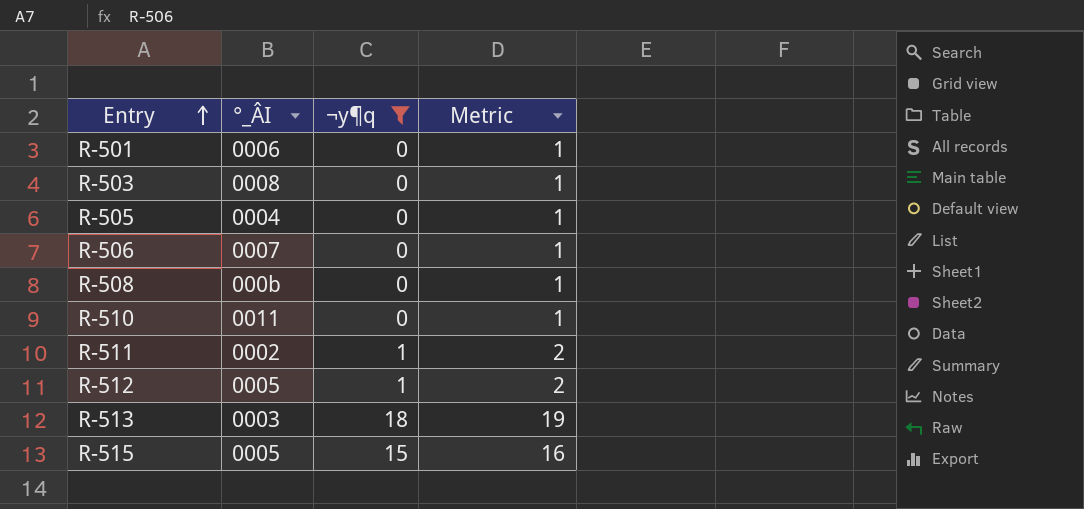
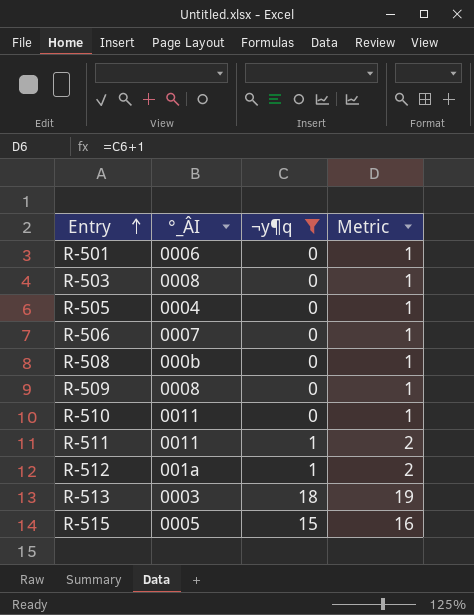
row R-509: none -> 0008 | 0 | 1
R-511 | °_ÂI: 0002 -> 0011
R-512 | °_ÂI: 0005 -> 001a

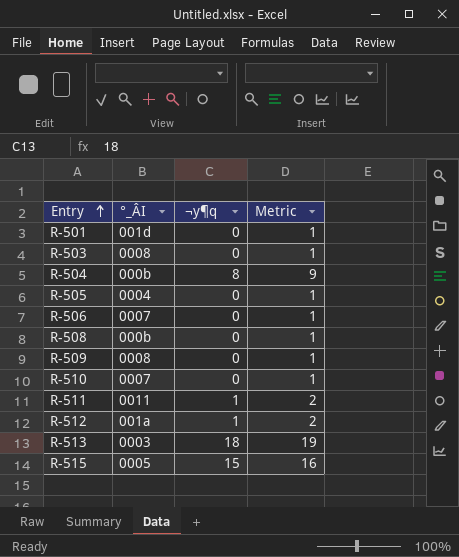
filter: ¬y¶q != 8 -> none
R-501 | °_ÂI: 0006 -> 001d
R-510 | °_ÂI: 0011 -> 0007

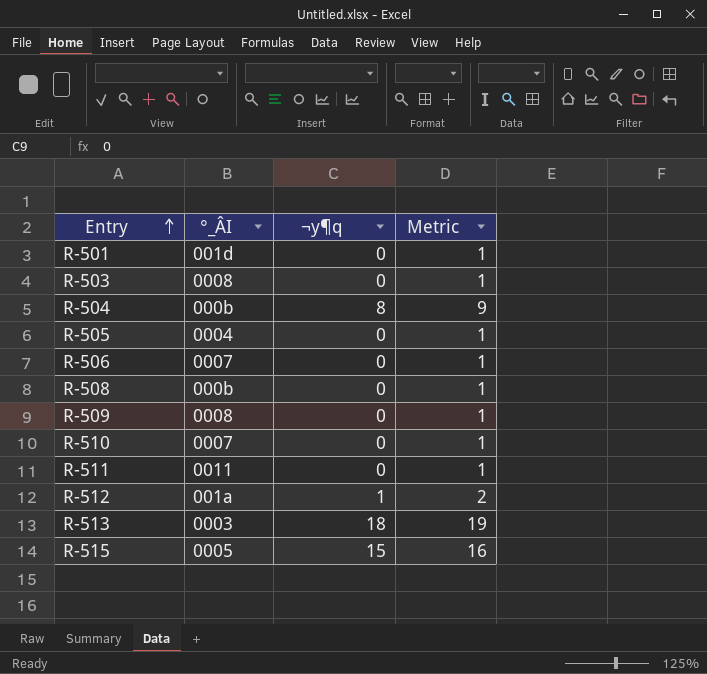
R-511 | ¬y¶q: 1 -> 0
R-511 | Metric: 2 -> 1

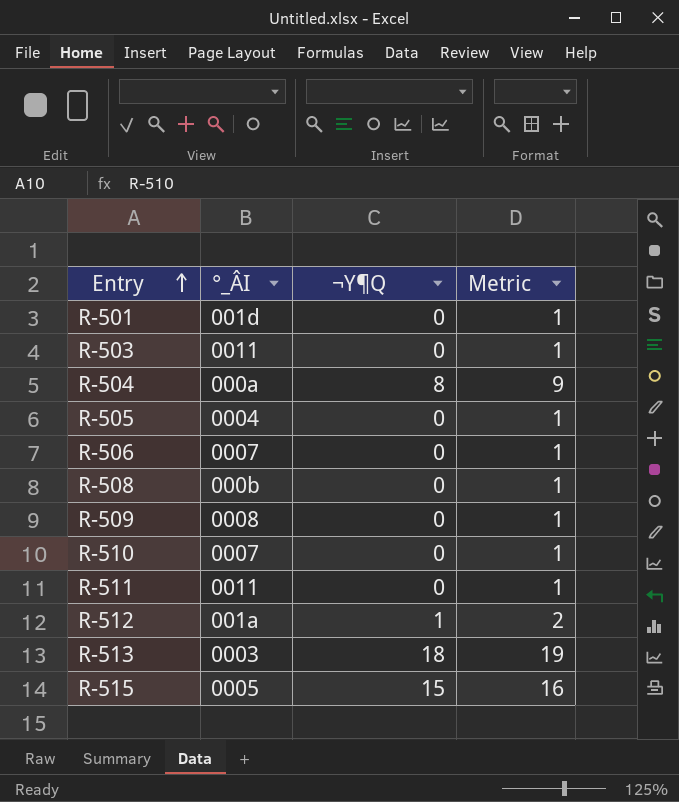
column name: ¬y¶q -> ¬Y¶Q
R-503 | °_ÂI: 0008 -> 0011
R-504 | °_ÂI: 000b -> 000a

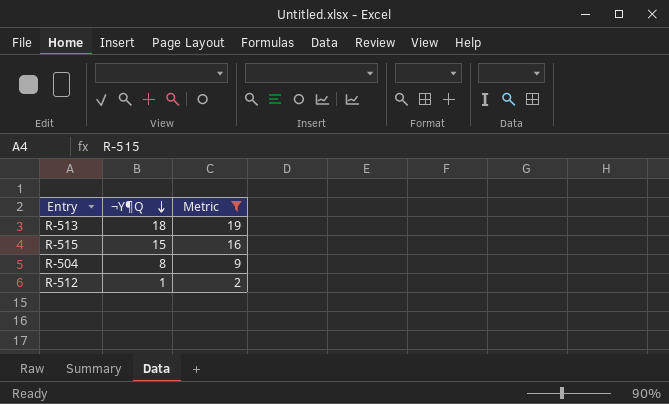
filter: none -> Metric != 1
row order: Entry ascending -> ¬Y¶Q descending
column °_ÂI | position: 2 -> none

